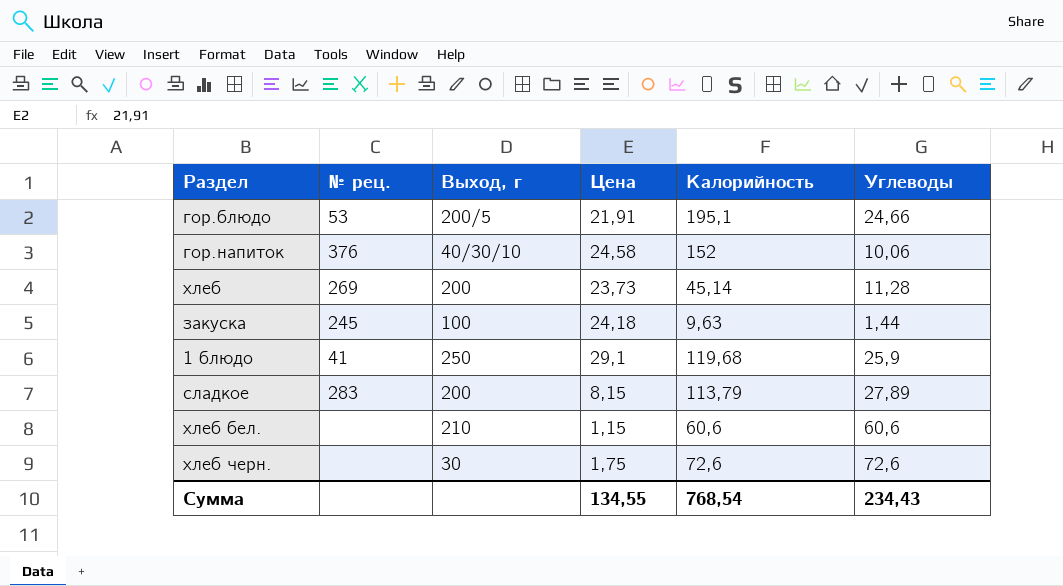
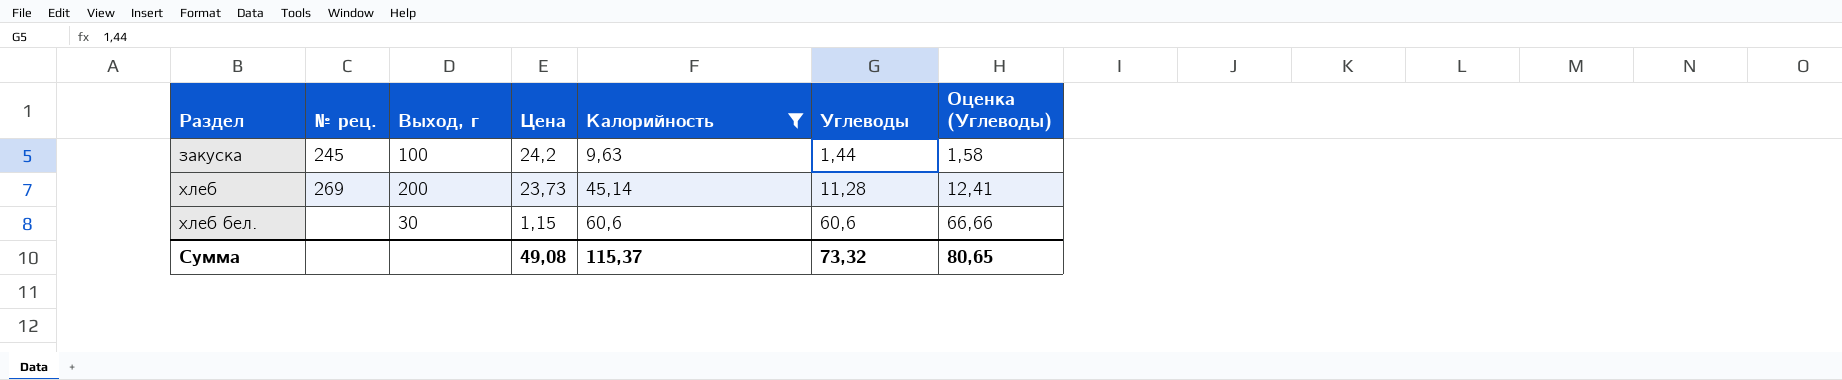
filter: none -> Калорийность <= 60,6
row order: none -> Раздел ascending
column Оценка (Углеводы) | formula: none -> [Углеводы] * 1,1
закуска | Цена: 24,18 -> 24,2
хлеб бел. | Выход, г: 210 -> 30
Сумма | Цена: 134,55 -> 49,08
Сумма | Калорийность: 768,54 -> 115,37
Сумма | Углеводы: 234,43 -> 73,32

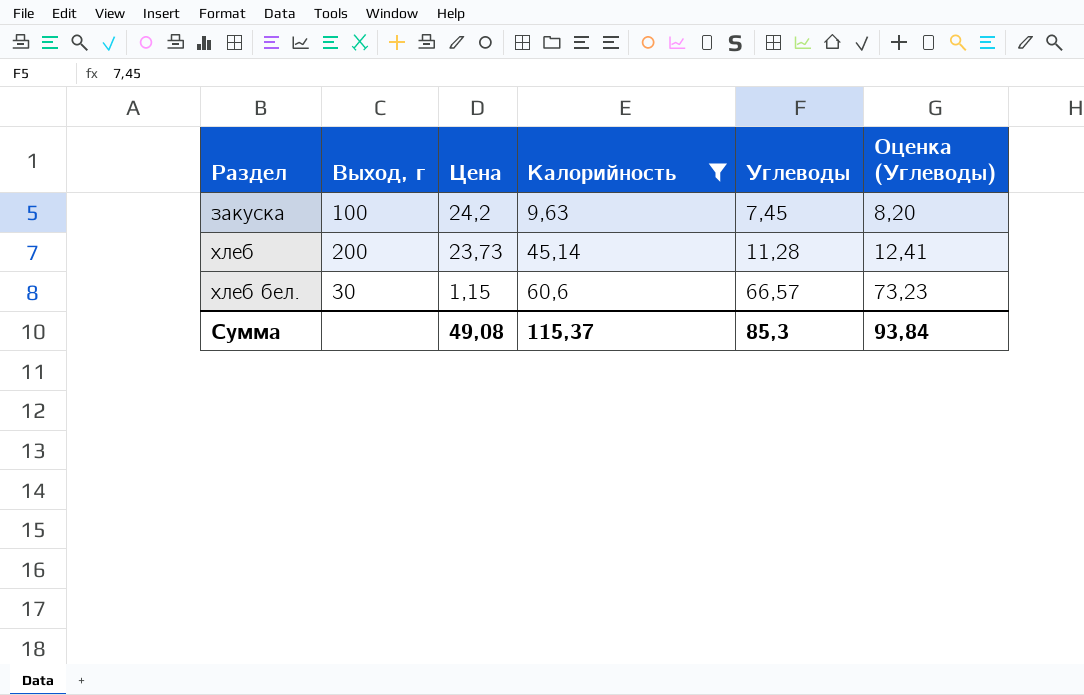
column № рец. | position: 2 -> none
закуска | Углеводы: 1,44 -> 7,45
закуска | Оценка (Углеводы): 1,58 -> 8,20
хлеб бел. | Углеводы: 60,6 -> 66,57
хлеб бел. | Оценка (Углеводы): 66,66 -> 73,23
Сумма | Углеводы: 73,32 -> 85,3
Сумма | Оценка (Углеводы): 80,65 -> 93,84

